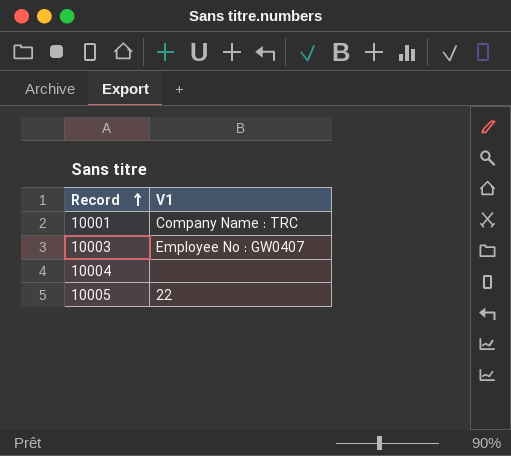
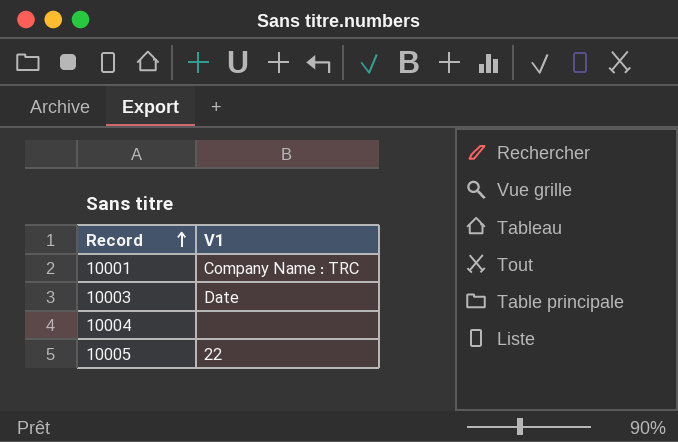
10003 | V1: Employee No : GW0407 -> Date

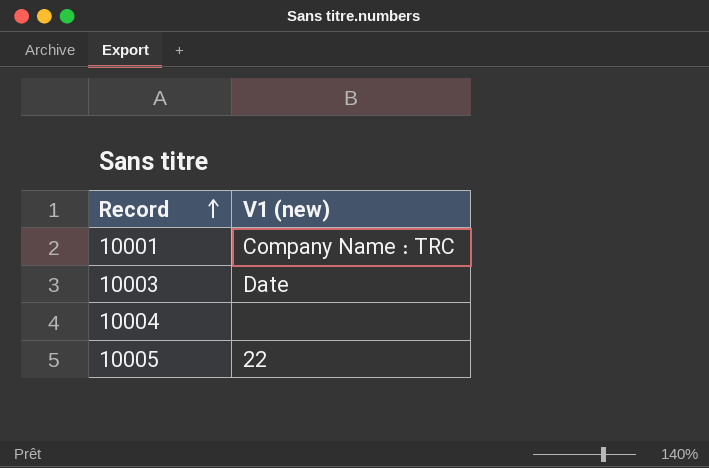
column name: V1 -> V1 (new)

